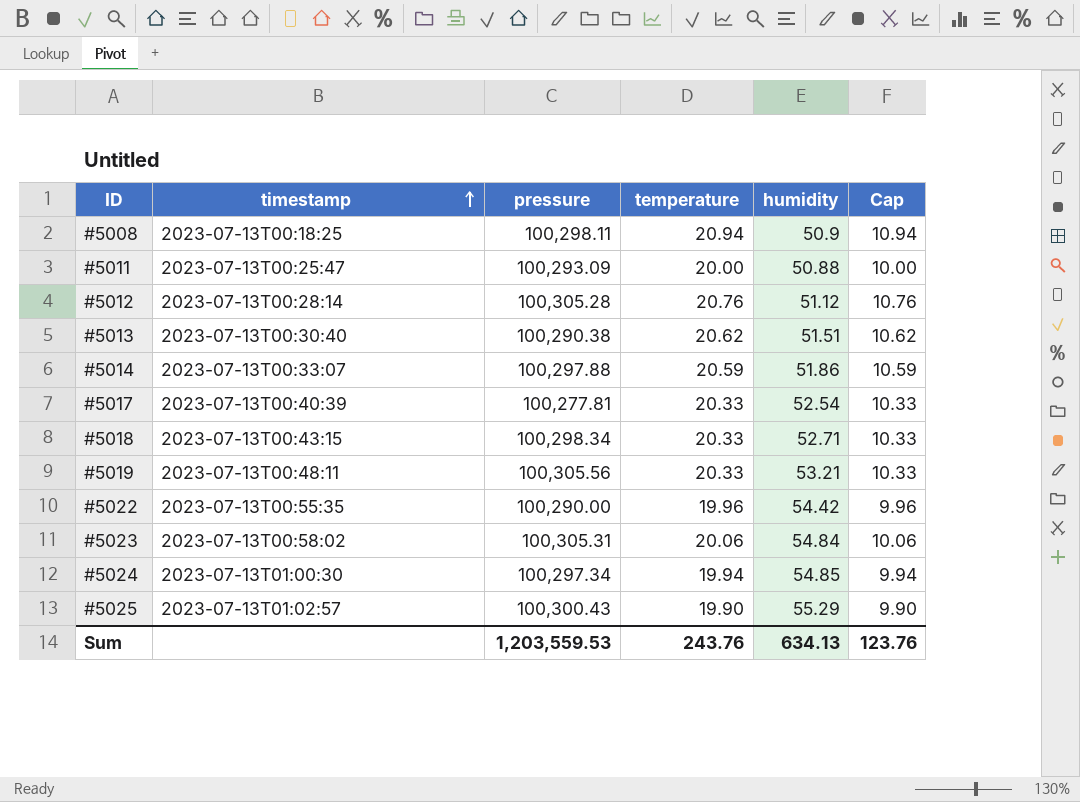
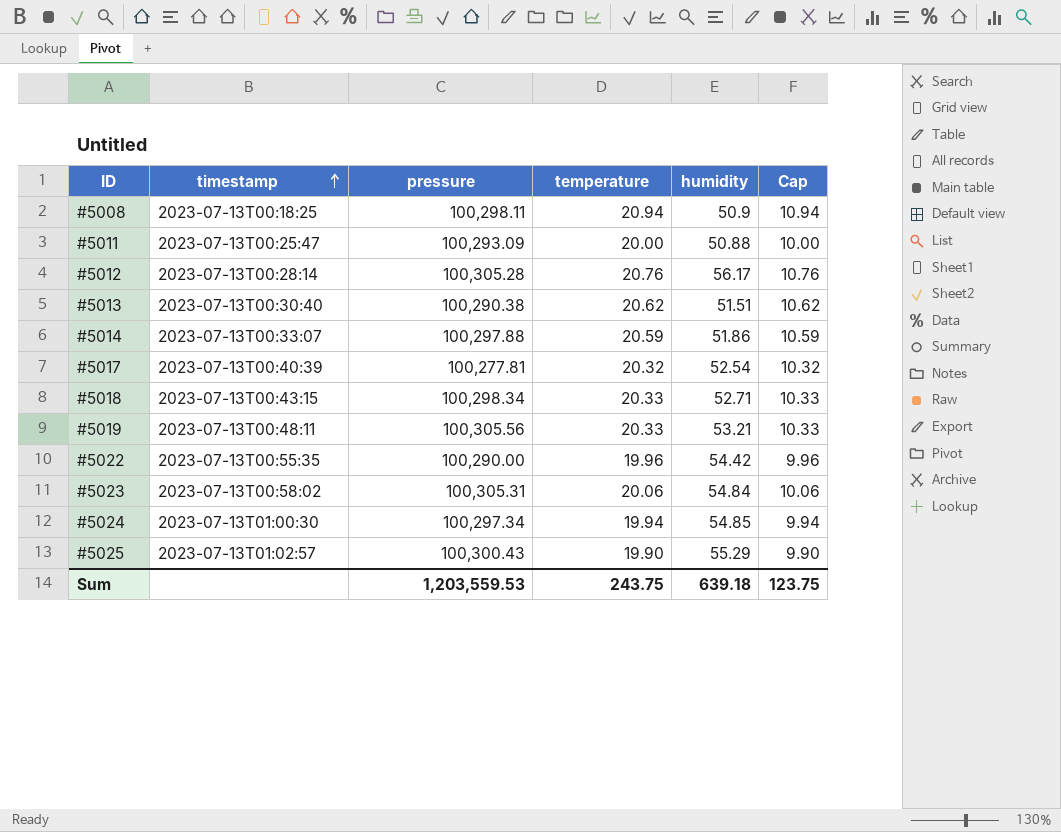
#5012 | humidity: 51.12 -> 56.17
#5017 | temperature: 20.33 -> 20.32
#5017 | Cap: 10.33 -> 10.32
Sum | temperature: 243.76 -> 243.75
Sum | humidity: 634.13 -> 639.18
Sum | Cap: 123.76 -> 123.75

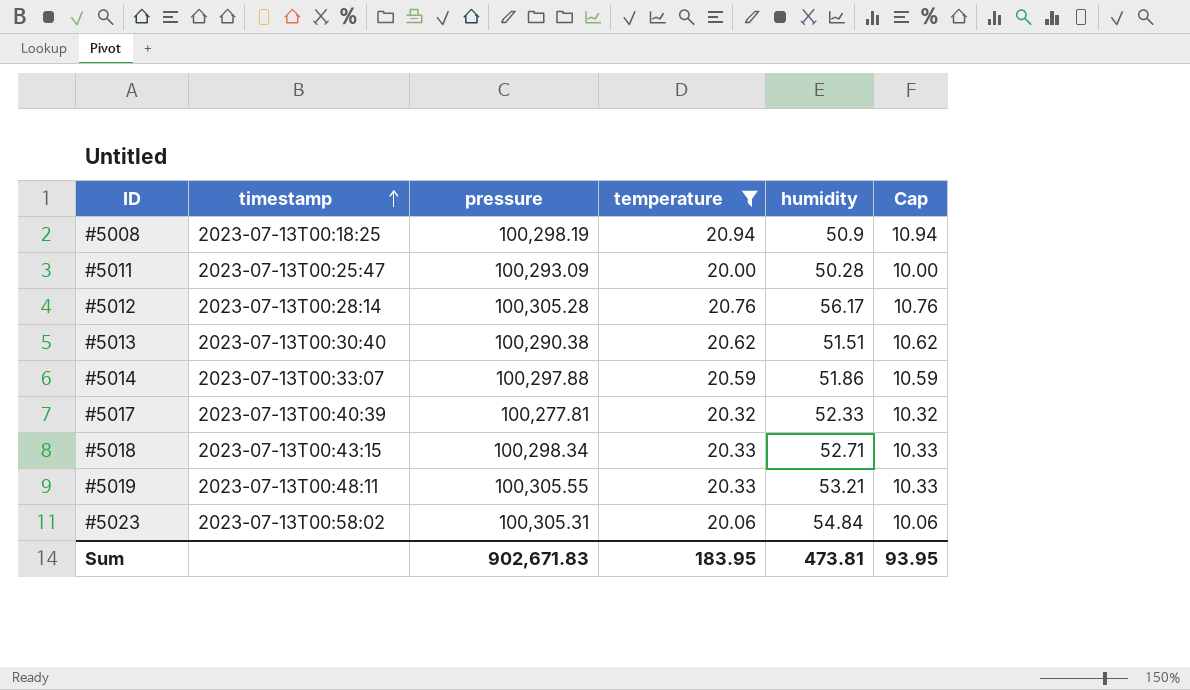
filter: none -> temperature >= 20.00
#5008 | pressure: 100,298.11 -> 100,298.19
#5011 | humidity: 50.88 -> 50.28
#5017 | humidity: 52.54 -> 52.33
#5019 | pressure: 100,305.56 -> 100,305.55
Sum | pressure: 1,203,559.53 -> 902,671.83
Sum | temperature: 243.75 -> 183.95
Sum | humidity: 639.18 -> 473.81
Sum | Cap: 123.75 -> 93.95

